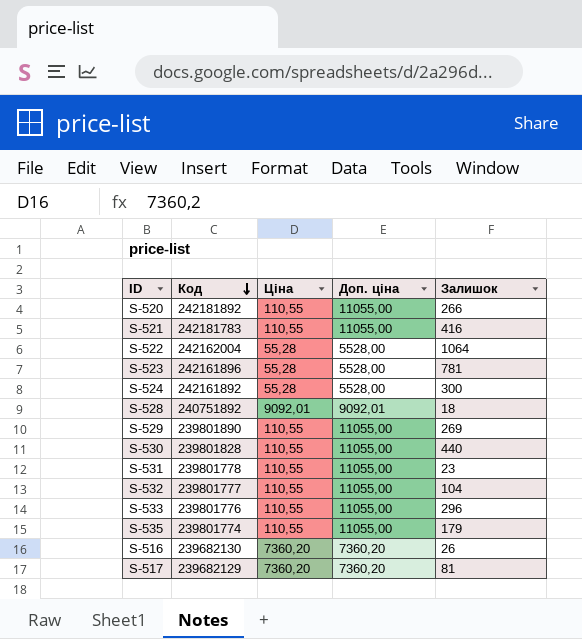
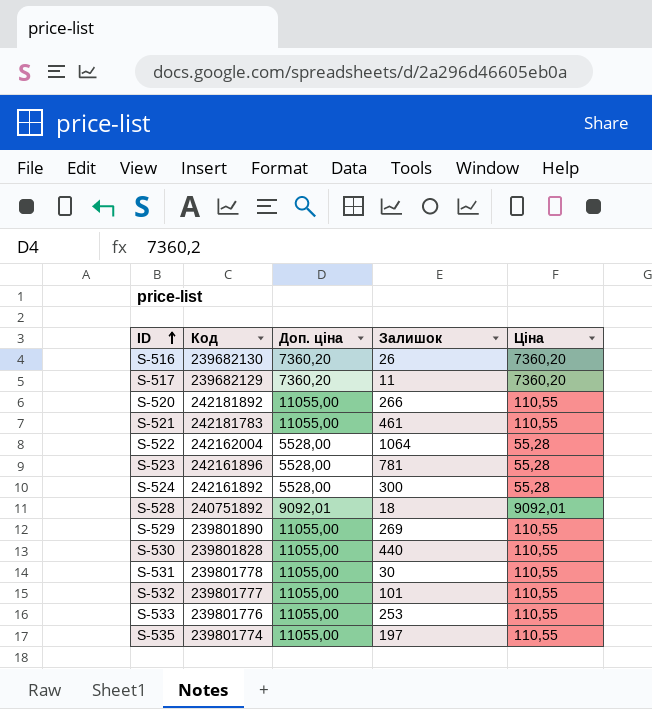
row order: Код descending -> ID ascending
column Ціна | position: 3 -> 5
S-517 | Залишок: 81 -> 11
S-521 | Залишок: 416 -> 461
S-531 | Залишок: 23 -> 30
S-532 | Залишок: 104 -> 101
S-533 | Залишок: 296 -> 253
S-535 | Залишок: 179 -> 197

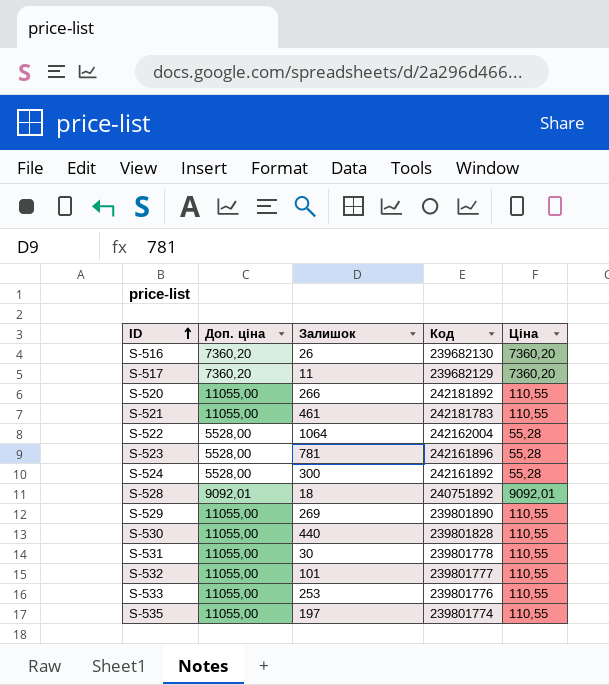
column Код | position: 2 -> 4

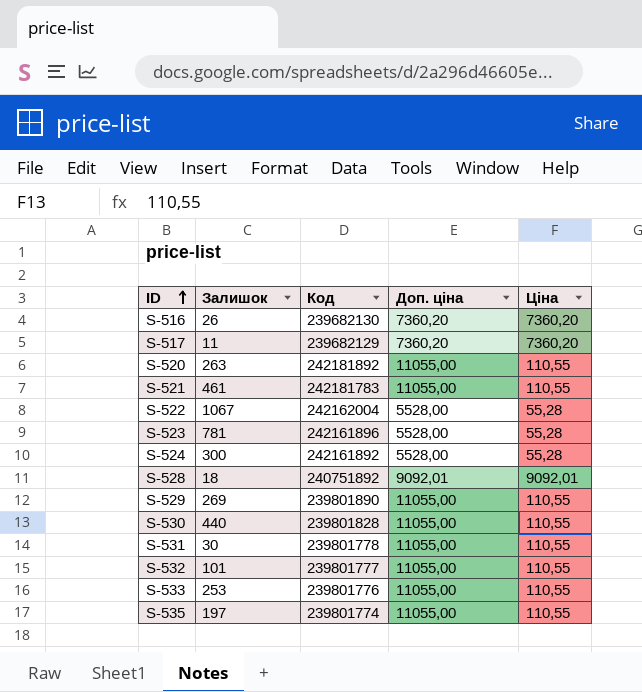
column Доп. ціна | position: 2 -> 4
S-520 | Залишок: 266 -> 263
S-522 | Залишок: 1064 -> 1067

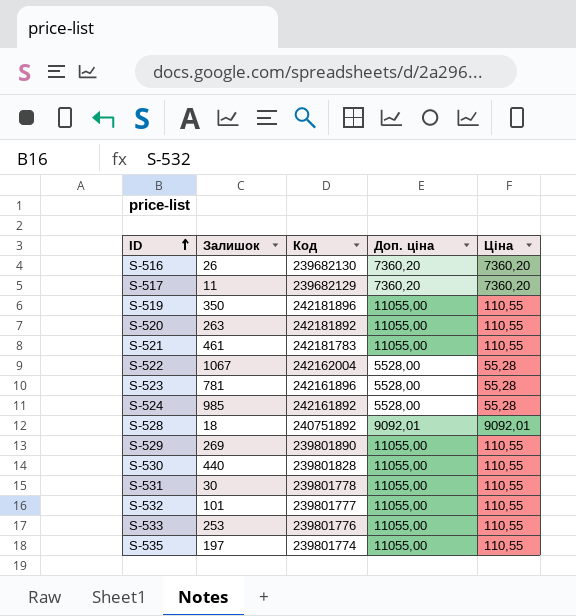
row S-519: none -> 350 | 242181896 | 11055,00 | 110,55
S-524 | Залишок: 300 -> 985

